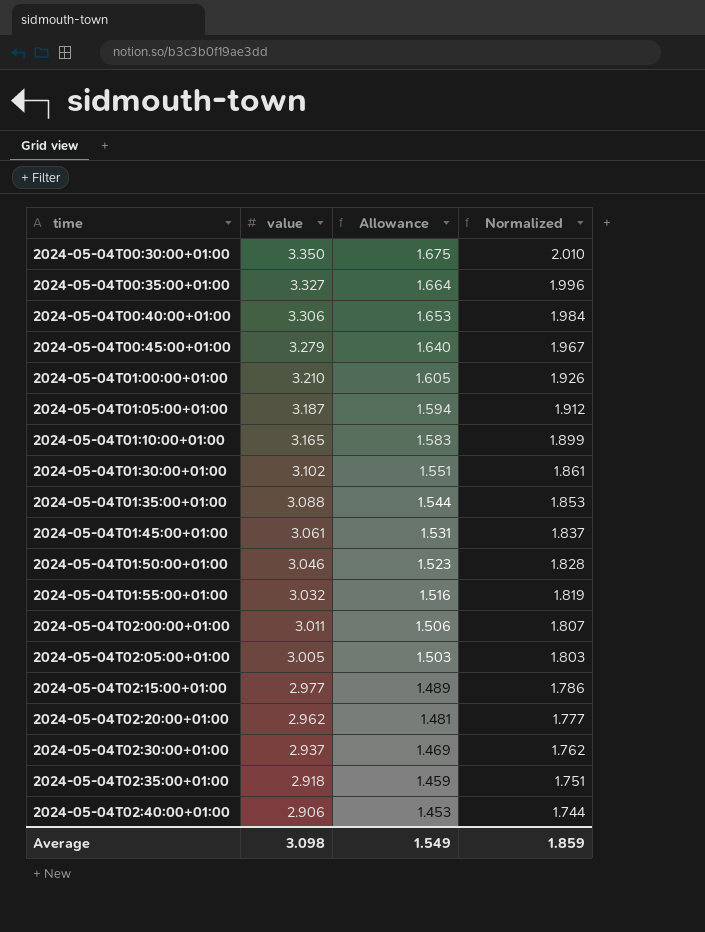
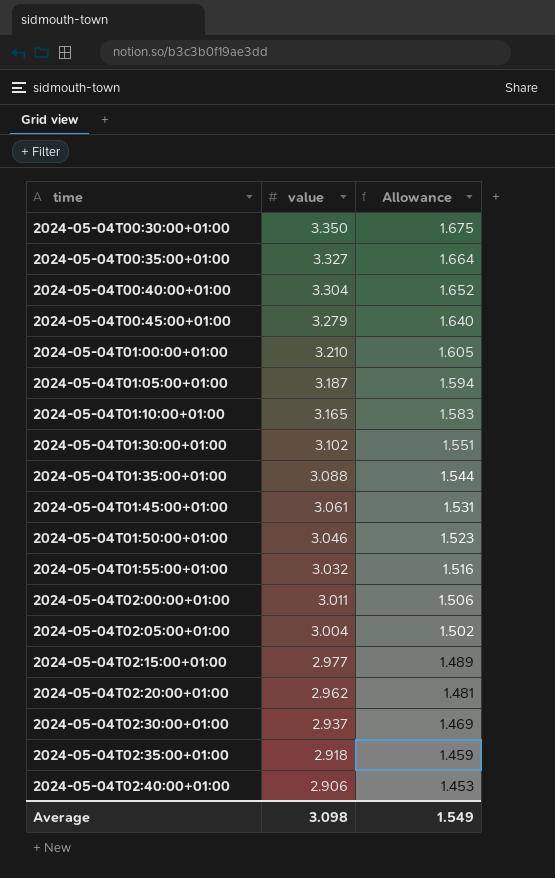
column Normalized | formula: [value] * 0.6 -> none
2024-05-04T00:40:00+01:00 | value: 3.306 -> 3.304
2024-05-04T00:40:00+01:00 | Allowance: 1.653 -> 1.652
2024-05-04T02:05:00+01:00 | value: 3.005 -> 3.004
2024-05-04T02:05:00+01:00 | Allowance: 1.503 -> 1.502

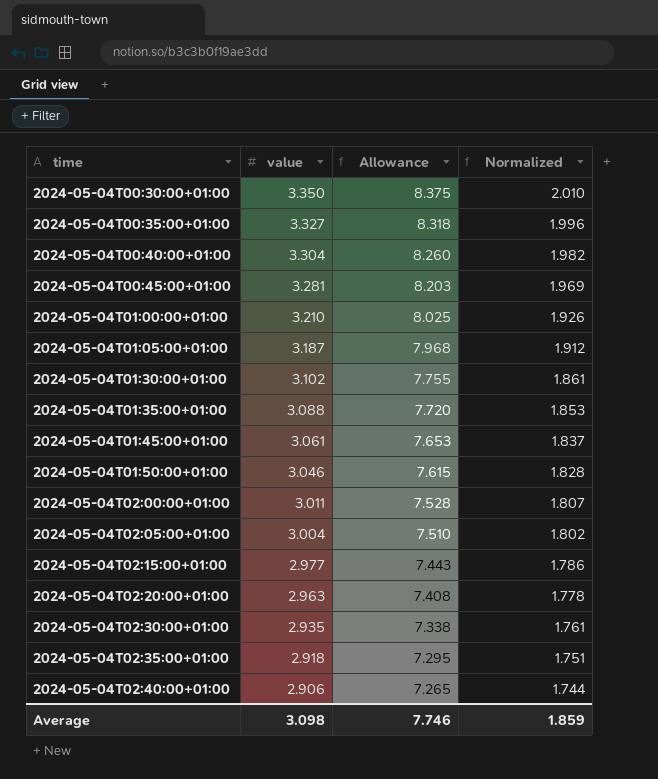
column Allowance | formula: [value] * 0.5 -> [value] * 2.5
column Normalized | formula: none -> [value] * 0.6
row 2024-05-04T01:10:00+01:00: 3.165 | 1.583 -> none
row 2024-05-04T01:55:00+01:00: 3.032 | 1.516 -> none
2024-05-04T00:45:00+01:00 | value: 3.279 -> 3.281
2024-05-04T02:20:00+01:00 | value: 2.962 -> 2.963
2024-05-04T02:30:00+01:00 | value: 2.937 -> 2.935
Average | Allowance: 1.549 -> 7.746

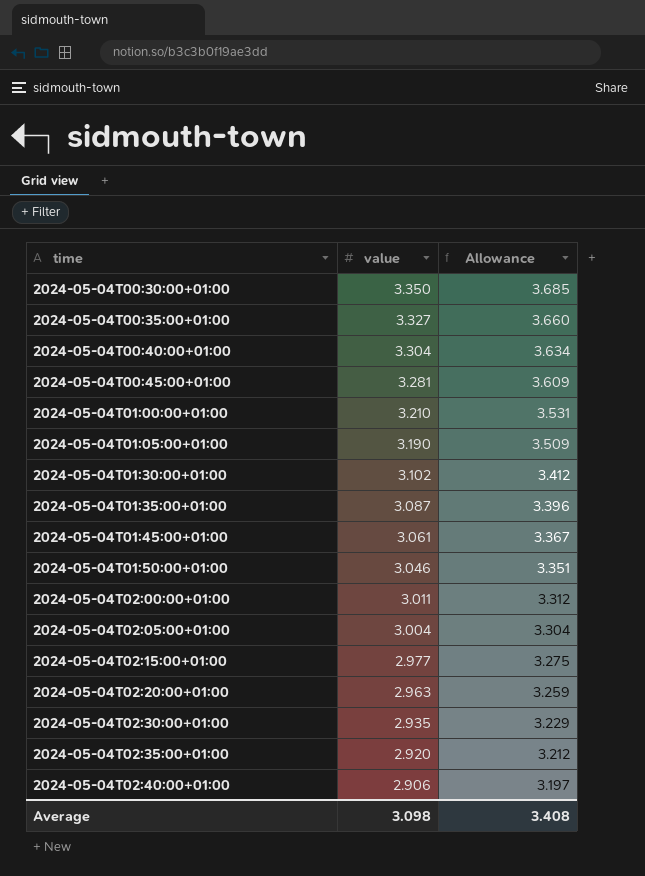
column Normalized | formula: [value] * 0.6 -> none
column Allowance | formula: [value] * 2.5 -> [value] * 1.1
2024-05-04T01:05:00+01:00 | value: 3.187 -> 3.190
2024-05-04T01:35:00+01:00 | value: 3.088 -> 3.087
2024-05-04T02:35:00+01:00 | value: 2.918 -> 2.920
Average | Allowance: 7.746 -> 3.408

